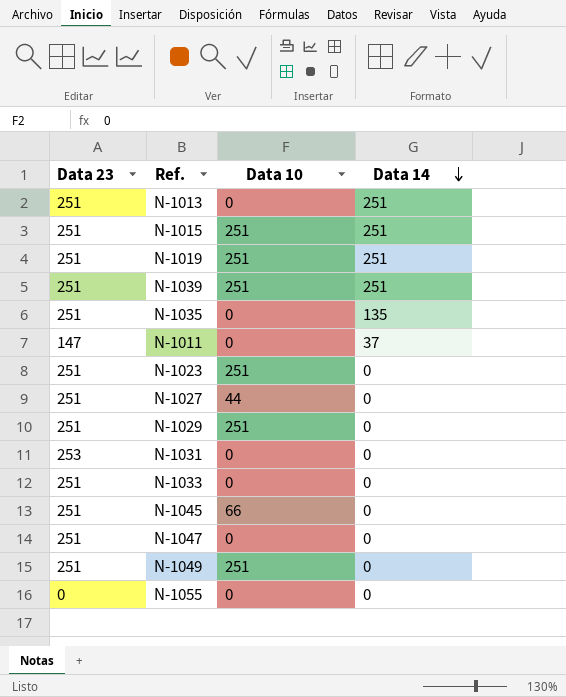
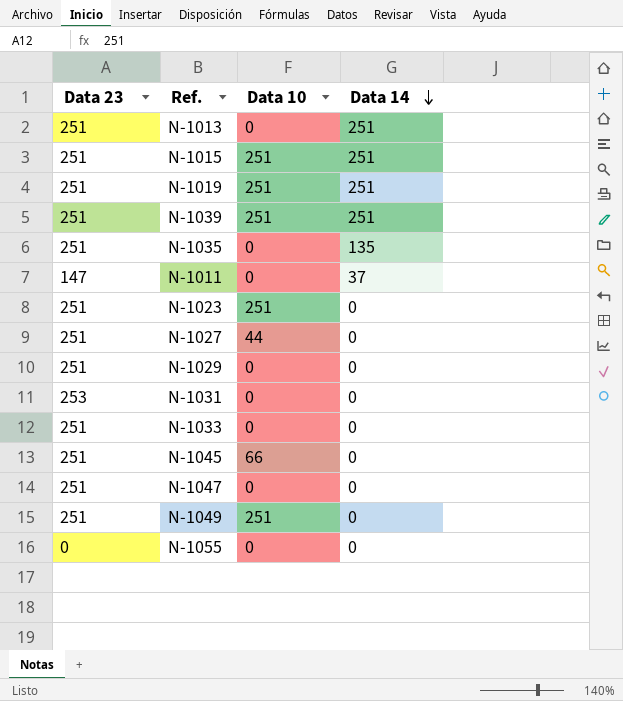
N-1029 | Data 10: 251 -> 0

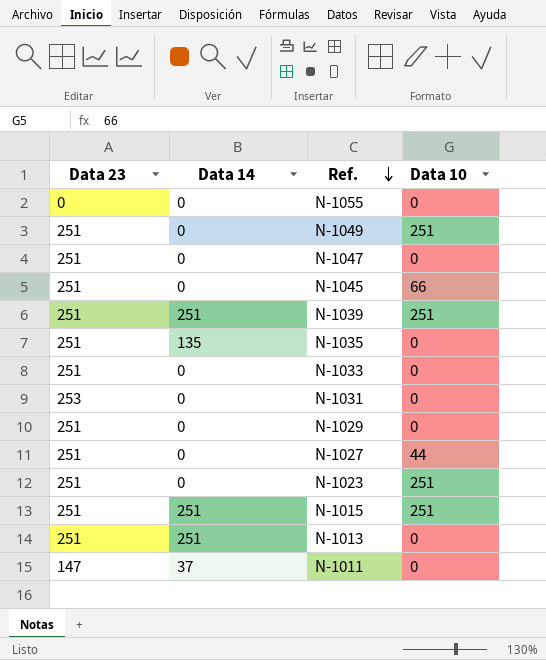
row order: Data 14 descending -> Ref. descending
column Data 14 | position: 4 -> 2
row N-1019: 251 | 251 | 251 -> none

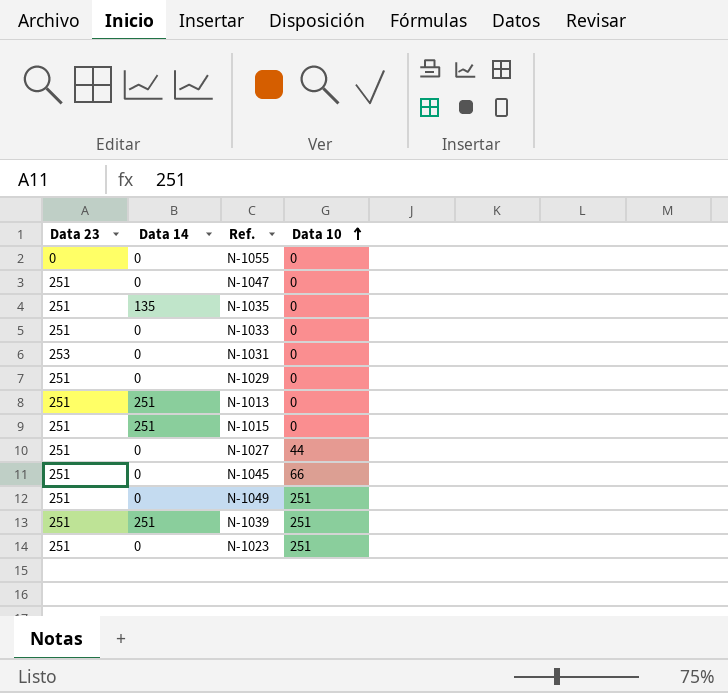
row order: Ref. descending -> Data 10 ascending
row N-1011: 147 | 37 | 0 -> none
N-1015 | Data 10: 251 -> 0

